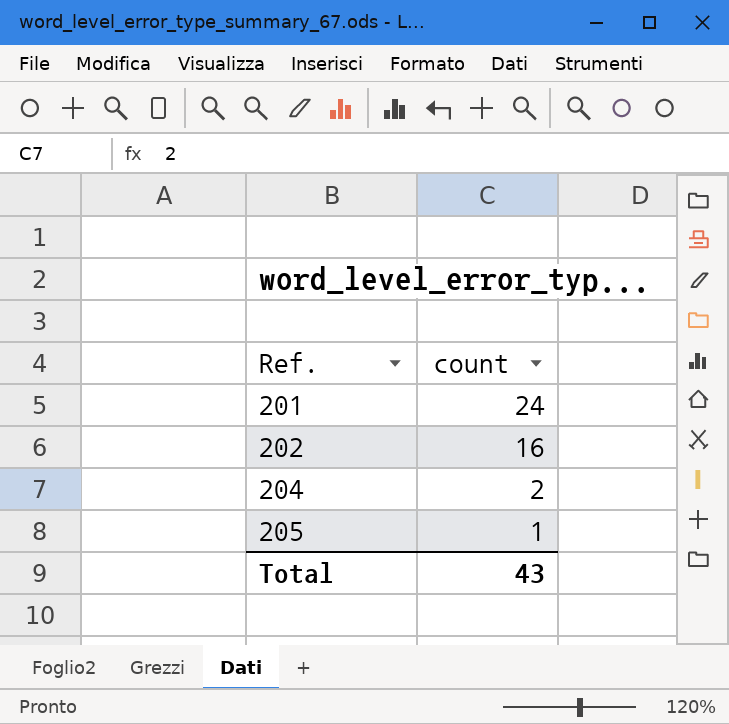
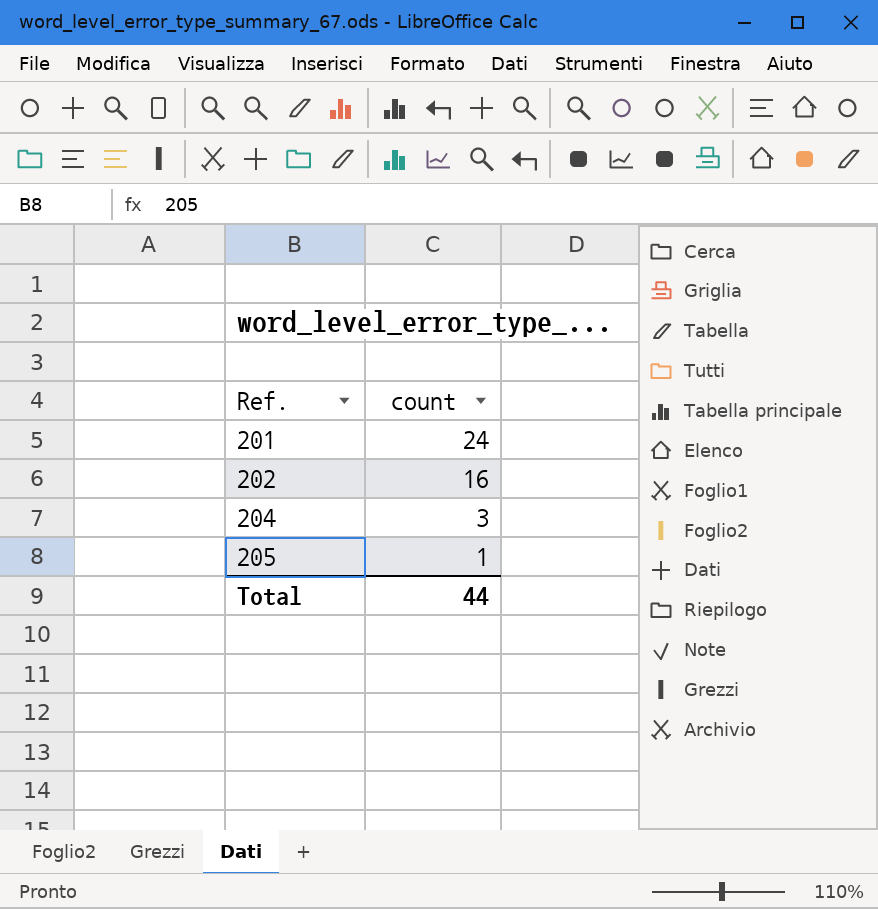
204 | count: 2 -> 3
Total | count: 43 -> 44

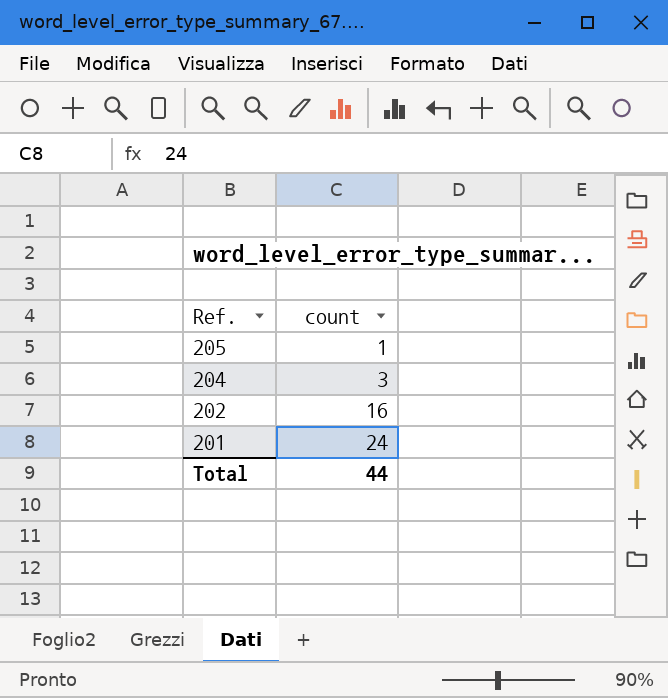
row order: Ref. ascending -> Ref. descending

